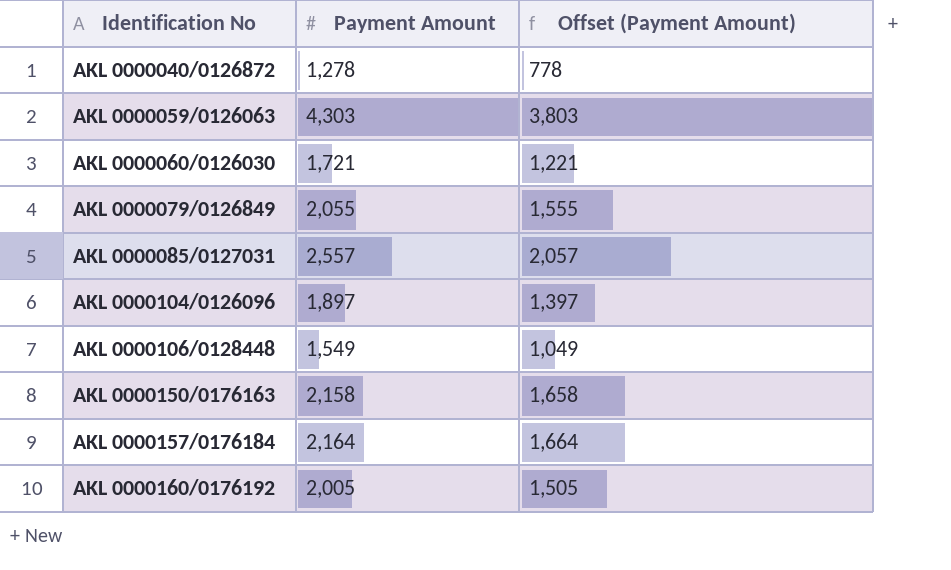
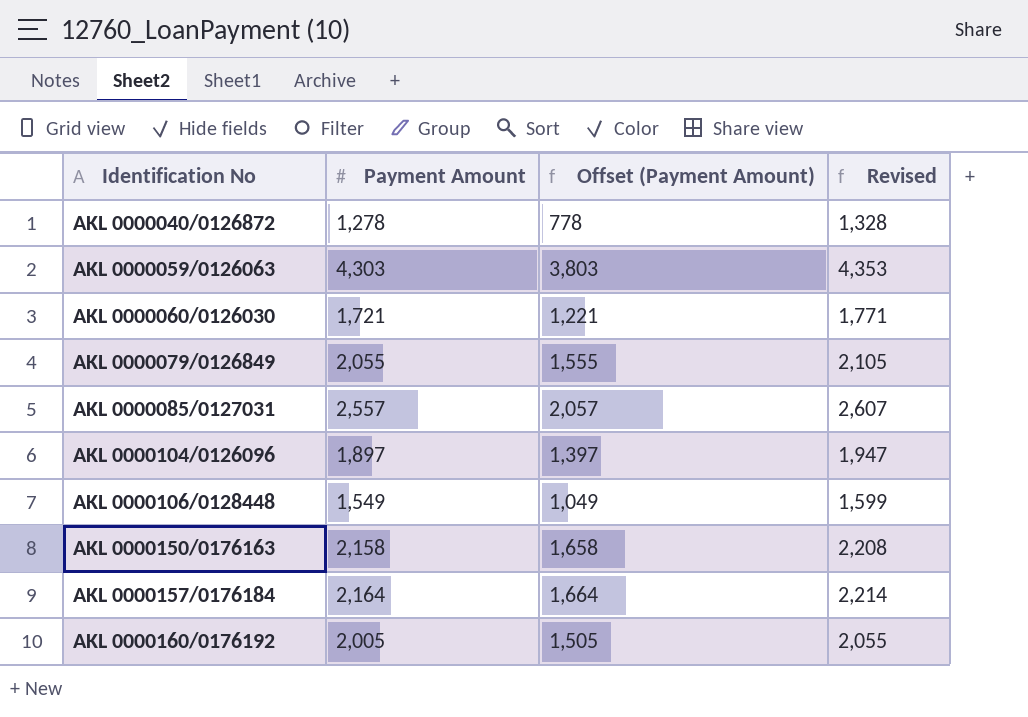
column Revised | formula: none -> [Payment Amount] + 50

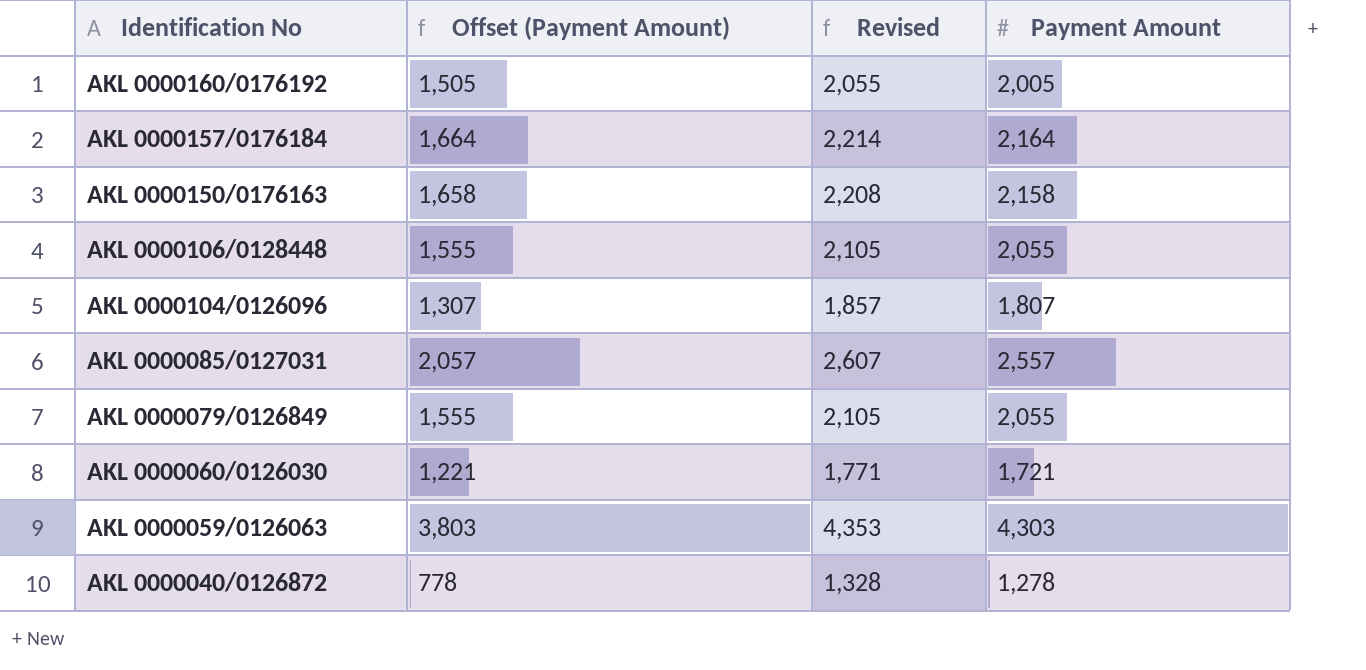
row order: Identification No ascending -> Identification No descending
column Payment Amount | position: 2 -> 4
AKL 0000106/0128448 | Offset (Payment Amount): 1,049 -> 1,555
AKL 0000106/0128448 | Revised: 1,599 -> 2,105
AKL 0000106/0128448 | Payment Amount: 1,549 -> 2,055
AKL 0000104/0126096 | Offset (Payment Amount): 1,397 -> 1,307
AKL 0000104/0126096 | Revised: 1,947 -> 1,857
AKL 0000104/0126096 | Payment Amount: 1,897 -> 1,807

